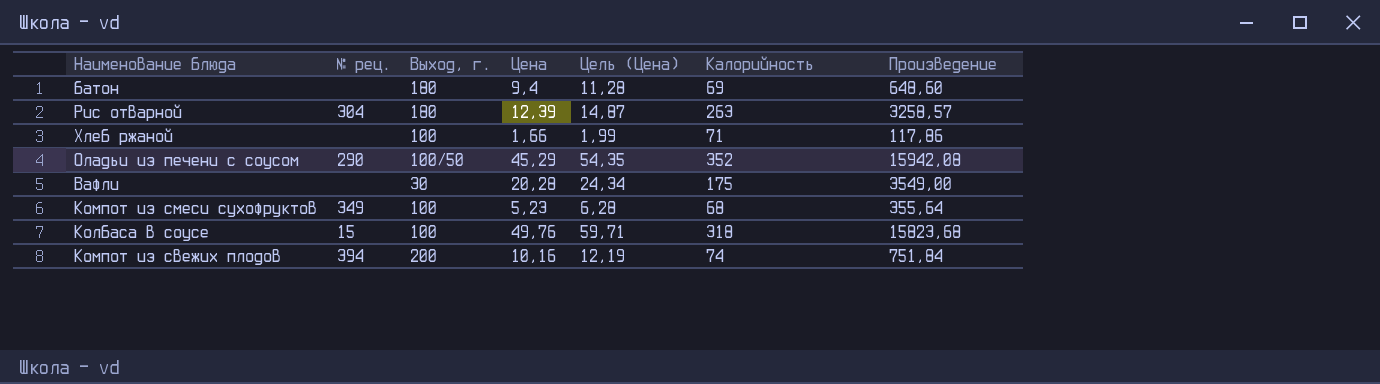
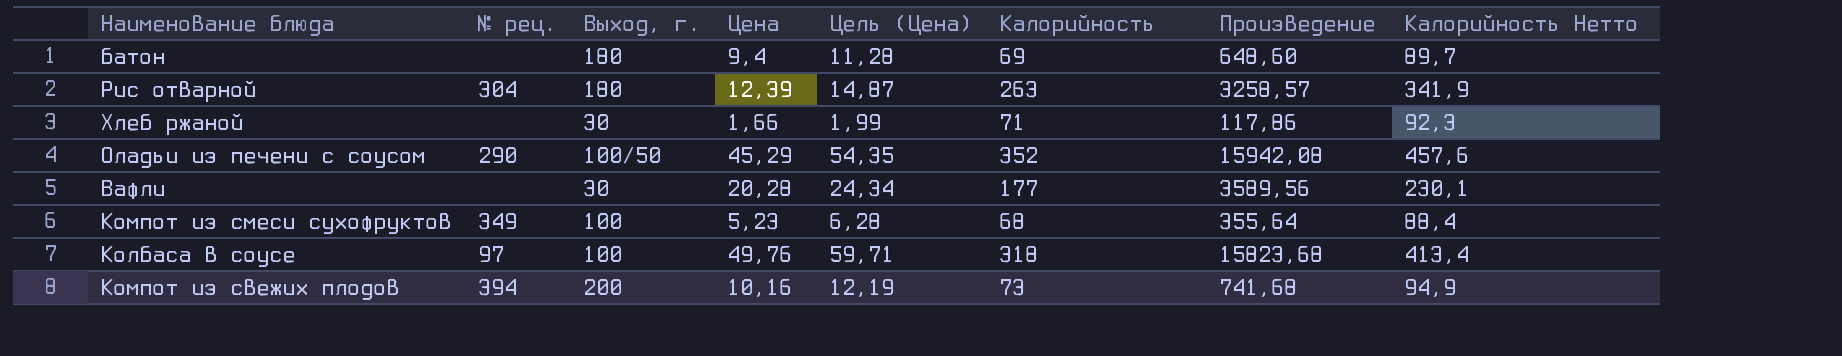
column Калорийность Нетто | formula: none -> [Калорийность] * 1,3
Хлеб ржаной | Выход, г.: 100 -> 30
Вафли | Калорийность: 175 -> 177
Вафли | Произведение: 3549,00 -> 3589,56
Колбаса в соусе | № рец.: 15 -> 97
Компот из свежих плодов | Калорийность: 74 -> 73
Компот из свежих плодов | Произведение: 751,84 -> 741,68

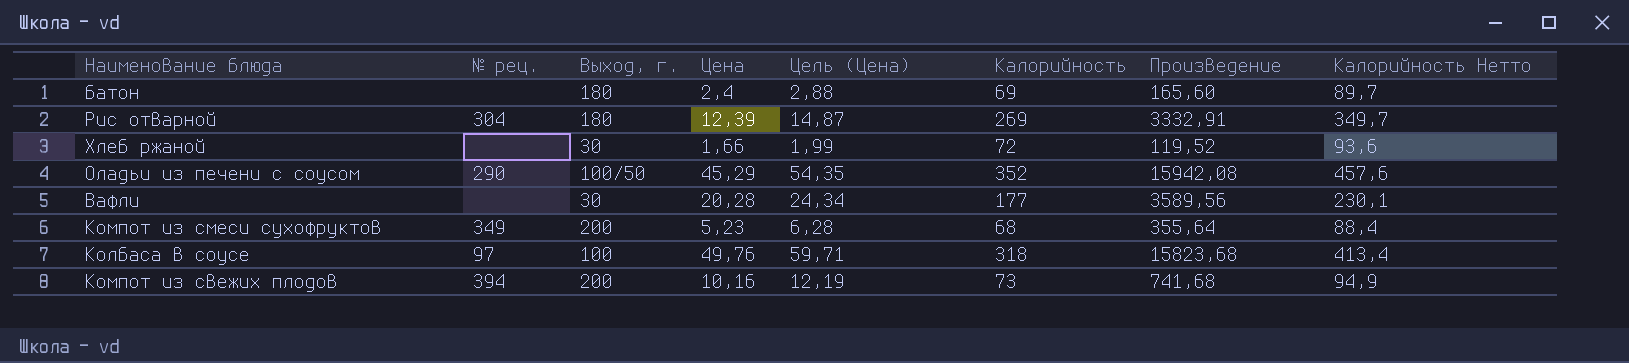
батон | Цена: 9,4 -> 2,4
батон | Цель (Цена): 11,28 -> 2,88
батон | Произведение: 648,60 -> 165,60
Рис отварной | Калорийность: 263 -> 269
Рис отварной | Произведение: 3258,57 -> 3332,91
Рис отварной | Калорийность Нетто: 341,9 -> 349,7
Хлеб ржаной | Калорийность: 71 -> 72
Хлеб ржаной | Произведение: 117,86 -> 119,52
Хлеб ржаной | Калорийность Нетто: 92,3 -> 93,6
Компот из смеси сухофруктов | Выход, г.: 100 -> 200

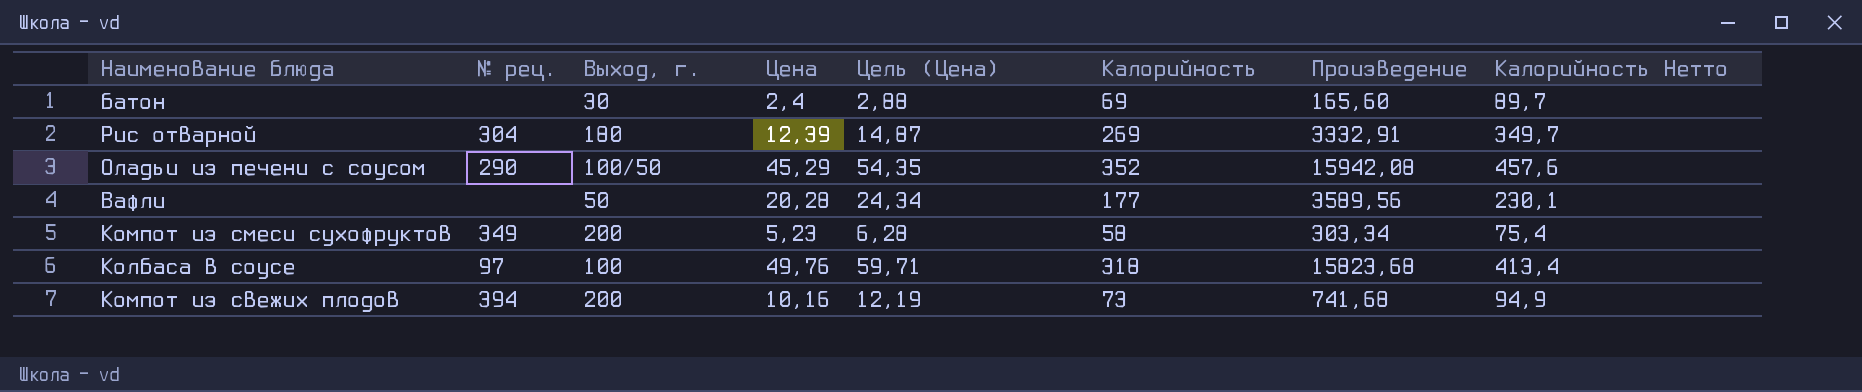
row Хлеб ржаной: none | 30 | 1,66 | 1,99 | 72 | 119,52 | 93,6 -> none
батон | Выход, г.: 180 -> 30
Вафли | Выход, г.: 30 -> 50
Компот из смеси сухофруктов | Калорийность: 68 -> 58
Компот из смеси сухофруктов | Произведение: 355,64 -> 303,34
Компот из смеси сухофруктов | Калорийность Нетто: 88,4 -> 75,4

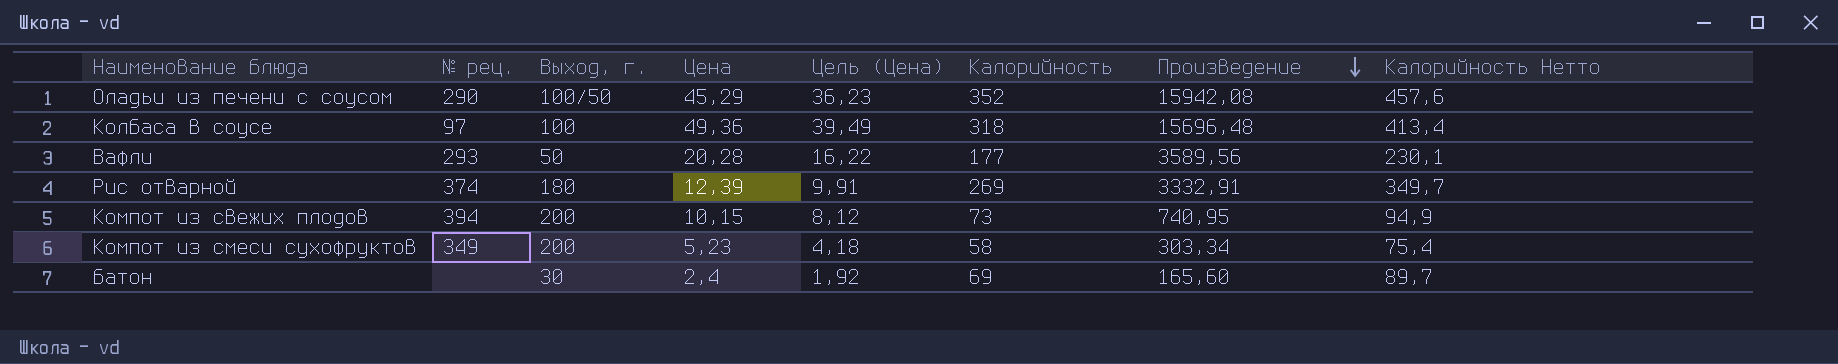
row order: none -> Произведение descending
column Цель (Цена) | formula: [Цена] * 1,2 -> [Цена] * 0,8
Колбаса в соусе | Цена: 49,76 -> 49,36
Колбаса в соусе | Произведение: 15823,68 -> 15696,48
Вафли | № рец.: none -> 293
Рис отварной | № рец.: 304 -> 374
Компот из свежих плодов | Цена: 10,16 -> 10,15
Компот из свежих плодов | Произведение: 741,68 -> 740,95

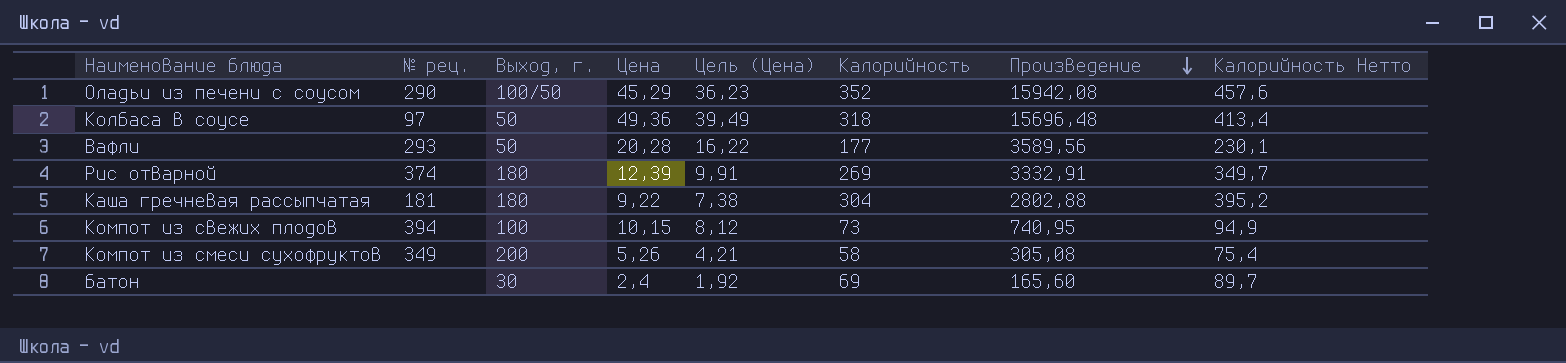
Колбаса в соусе | Выход, г.: 100 -> 50
row Каша гречневая рассыпчатая: none -> 181 | 180 | 9,22 | 7,38 | 304 | 2802,88 | 395,2
Компот из свежих плодов | Выход, г.: 200 -> 100
Компот из смеси сухофруктов | Цена: 5,23 -> 5,26
Компот из смеси сухофруктов | Цель (Цена): 4,18 -> 4,21
Компот из смеси сухофруктов | Произведение: 303,34 -> 305,08

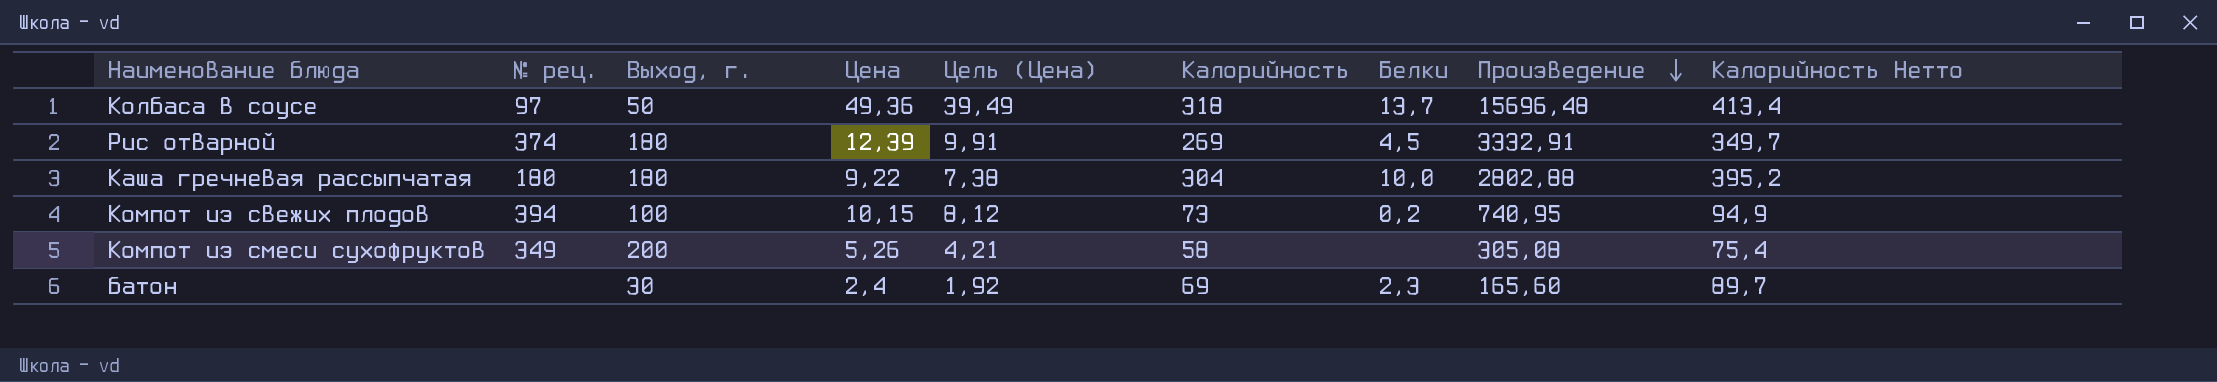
column Белки | position: none -> 7
row Оладьи из печени с соусом: 290 | 100/50 | 45,29 | 36,23 | 352 | 15942,08 | 457,6 -> none
row Вафли: 293 | 50 | 20,28 | 16,22 | 177 | 3589,56 | 230,1 -> none
Каша гречневая рассыпчатая | № рец.: 181 -> 180

